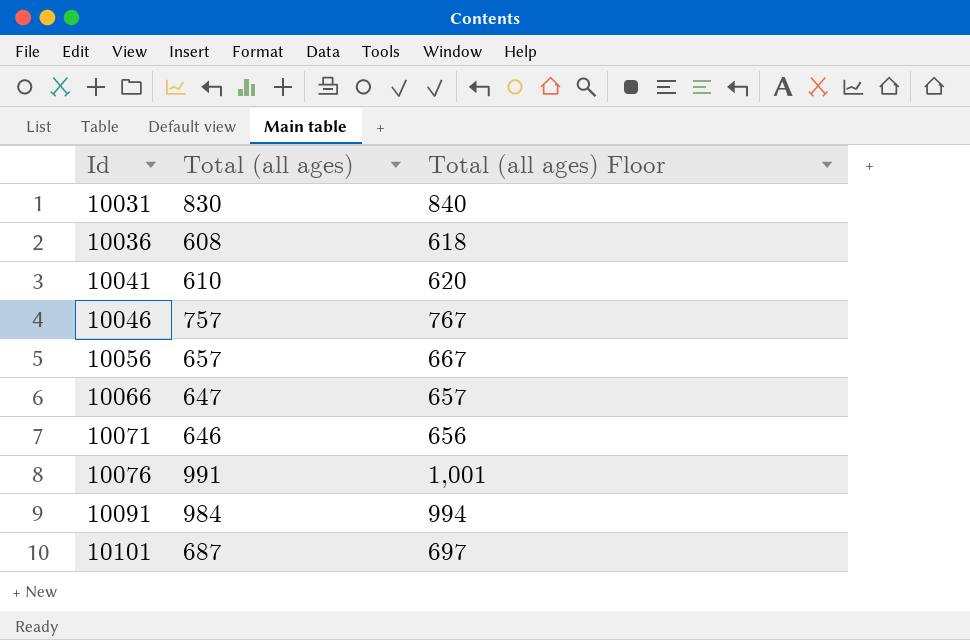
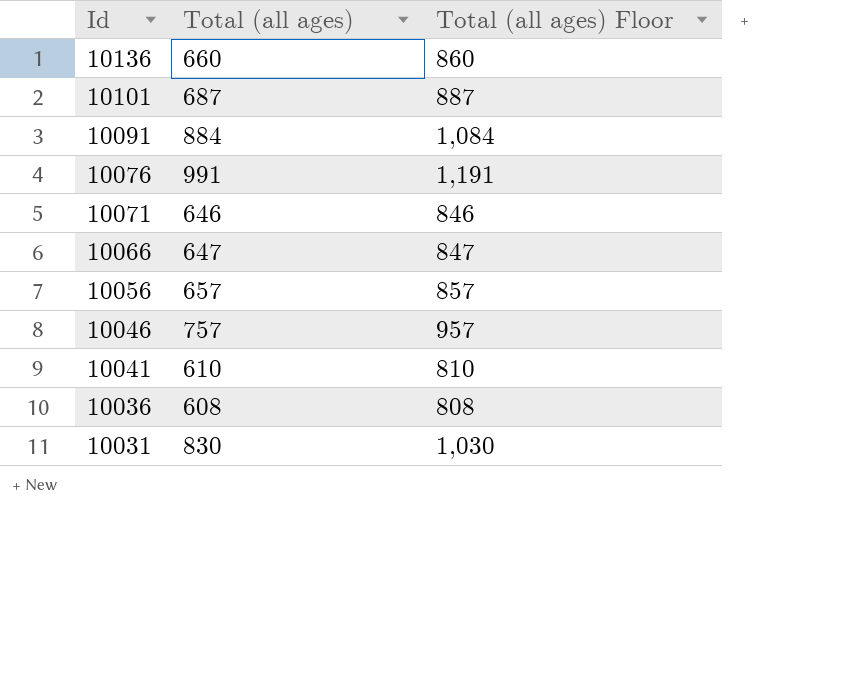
row order: Id ascending -> Id descending
column Total (all ages) Floor | formula: [Total (all ages)] + 10 -> [Total (all ages)] + 200
row 10136: none -> 660 | 860
10091 | Total (all ages): 984 -> 884

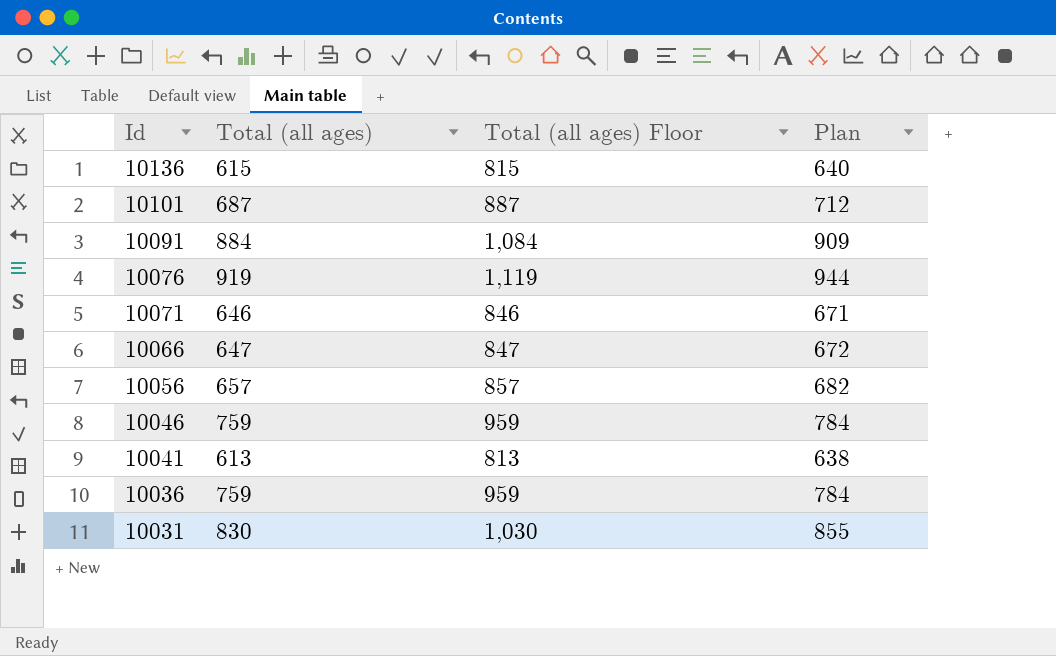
column Plan | formula: none -> [Total (all ages)] + 25
10136 | Total (all ages): 660 -> 615
10136 | Total (all ages) Floor: 860 -> 815
10076 | Total (all ages): 991 -> 919
10076 | Total (all ages) Floor: 1,191 -> 1,119
10046 | Total (all ages): 757 -> 759
10046 | Total (all ages) Floor: 957 -> 959
10041 | Total (all ages): 610 -> 613
10041 | Total (all ages) Floor: 810 -> 813
10036 | Total (all ages): 608 -> 759
10036 | Total (all ages) Floor: 808 -> 959

